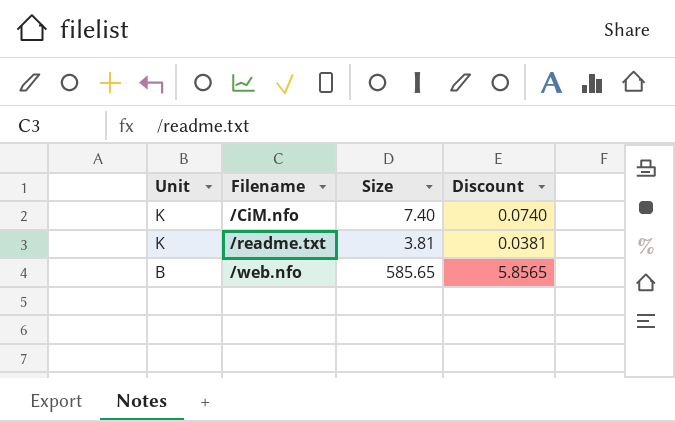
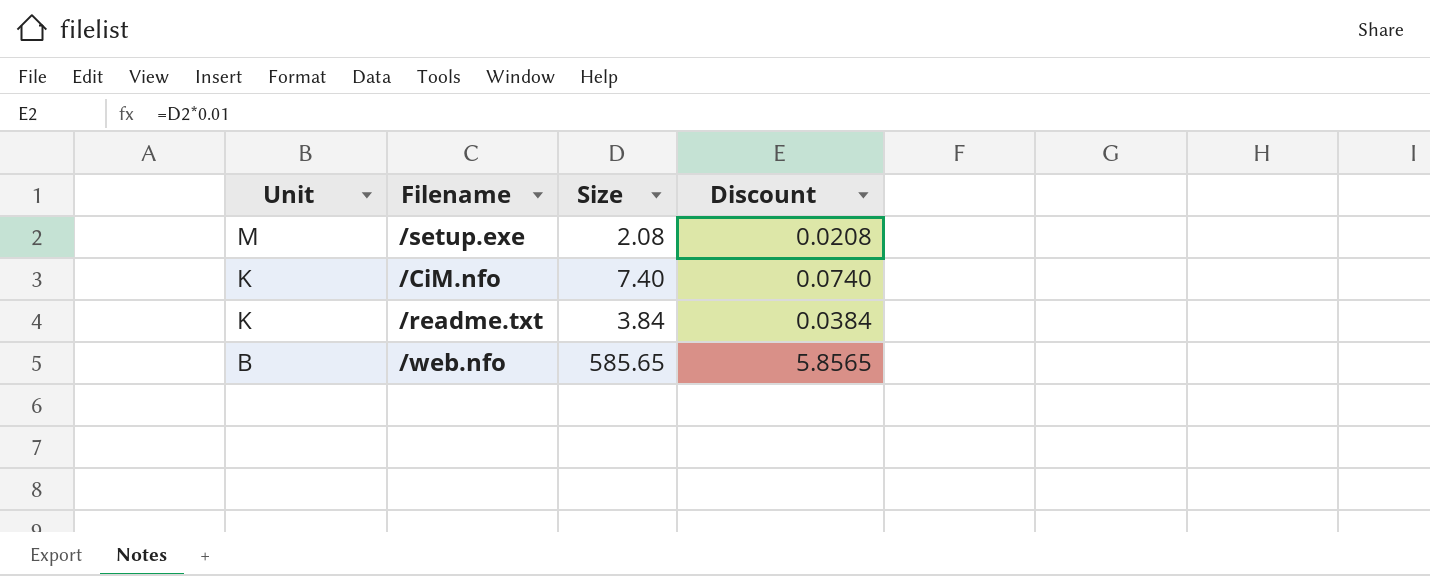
row /setup.exe: none -> M | 2.08 | 0.0208
/readme.txt | Size: 3.81 -> 3.84
/readme.txt | Discount: 0.0381 -> 0.0384

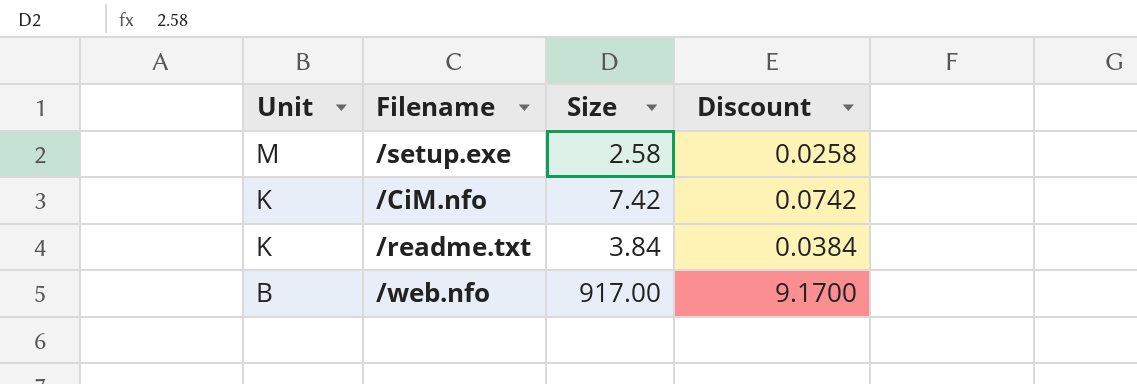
/setup.exe | Size: 2.08 -> 2.58
/setup.exe | Discount: 0.0208 -> 0.0258
/CiM.nfo | Size: 7.40 -> 7.42
/CiM.nfo | Discount: 0.0740 -> 0.0742
/web.nfo | Size: 585.65 -> 917.00
/web.nfo | Discount: 5.8565 -> 9.1700

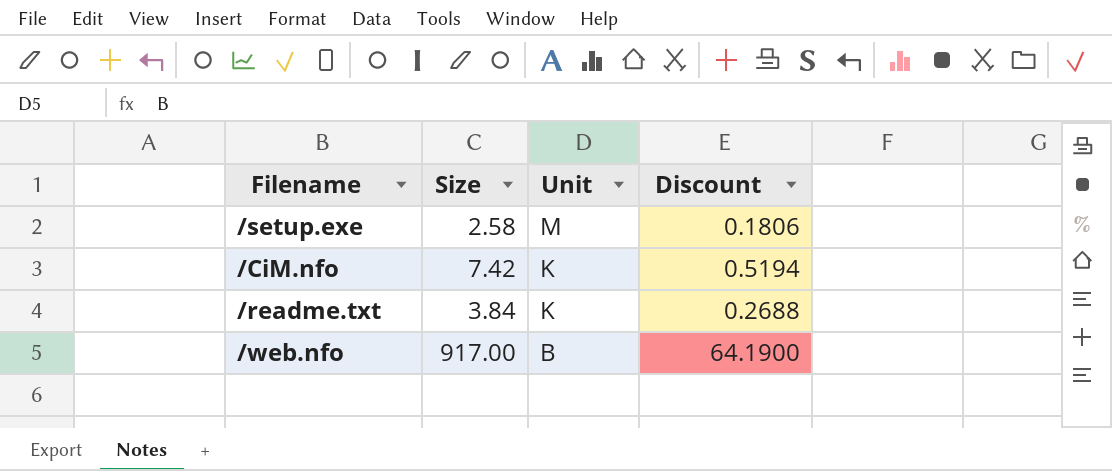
column Unit | position: 1 -> 3
column Discount | formula: [Size] * 0.01 -> [Size] * 0.07

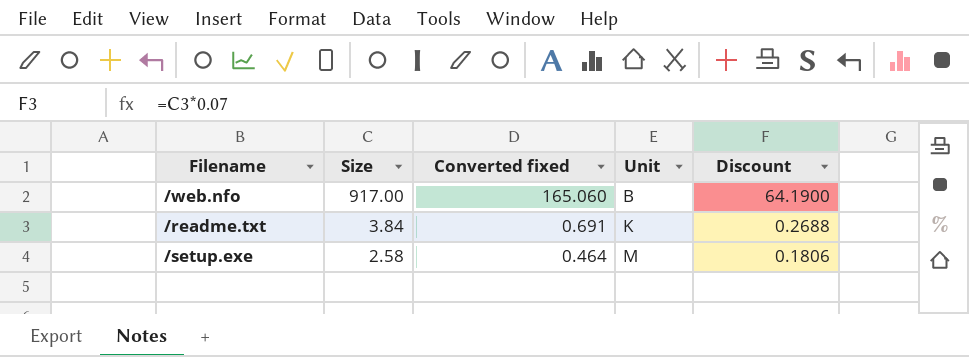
row order: Unit descending -> Size descending
column Converted fixed | formula: none -> [Size] * 0.18
row /CiM.nfo: 7.42 | K | 0.5194 -> none

